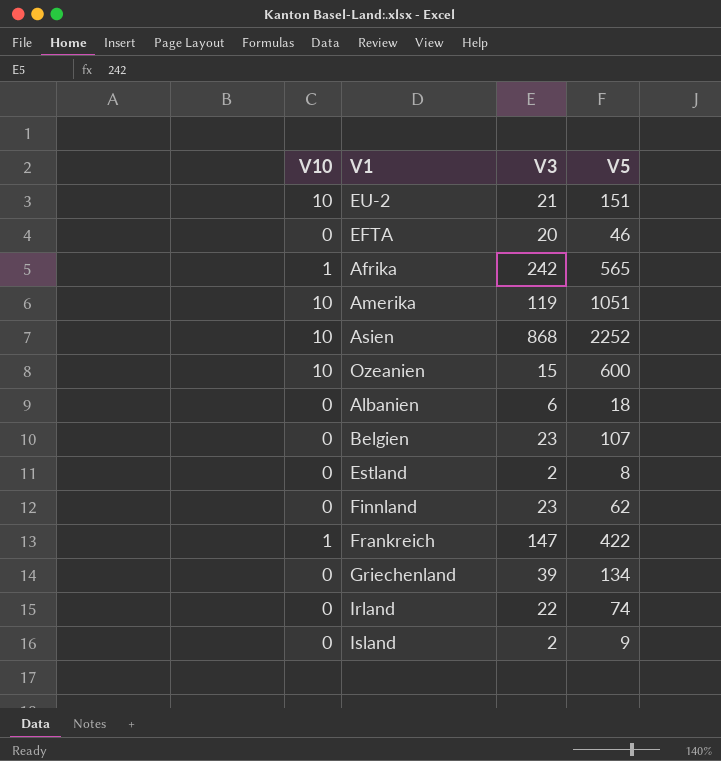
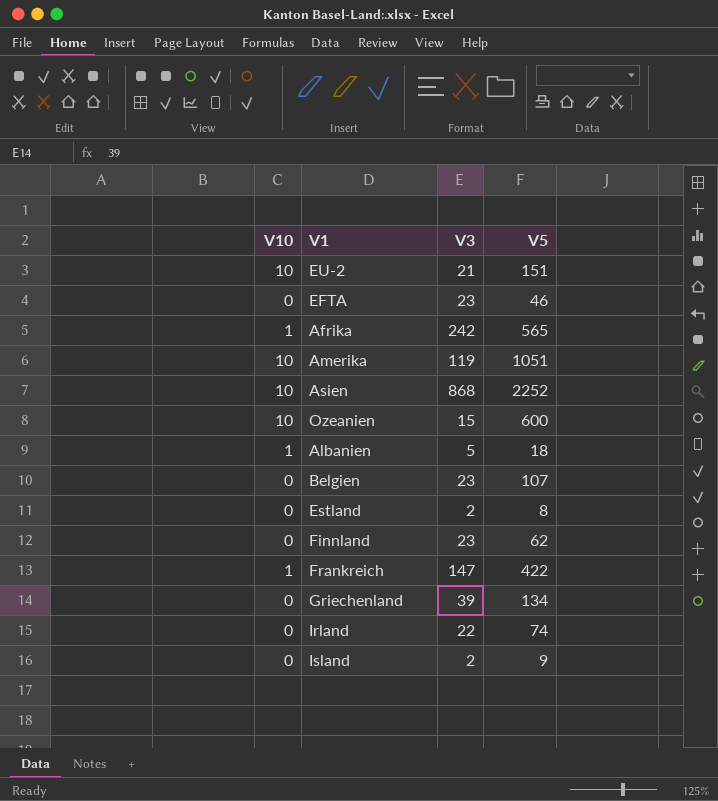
EFTA | V3: 20 -> 23
Albanien | V10: 0 -> 1
Albanien | V3: 6 -> 5

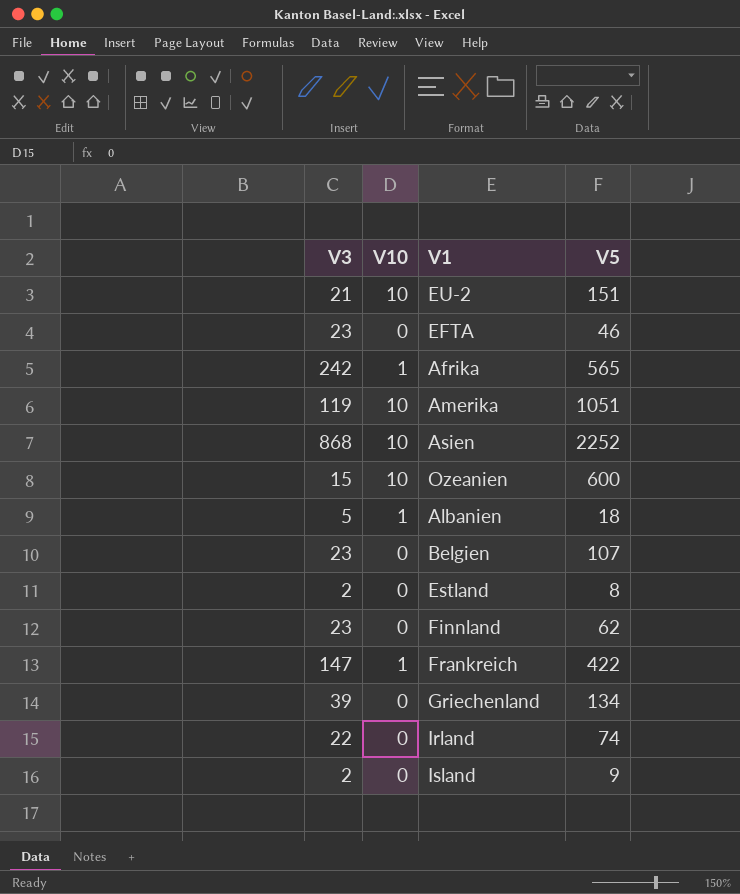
column V3 | position: 3 -> 1

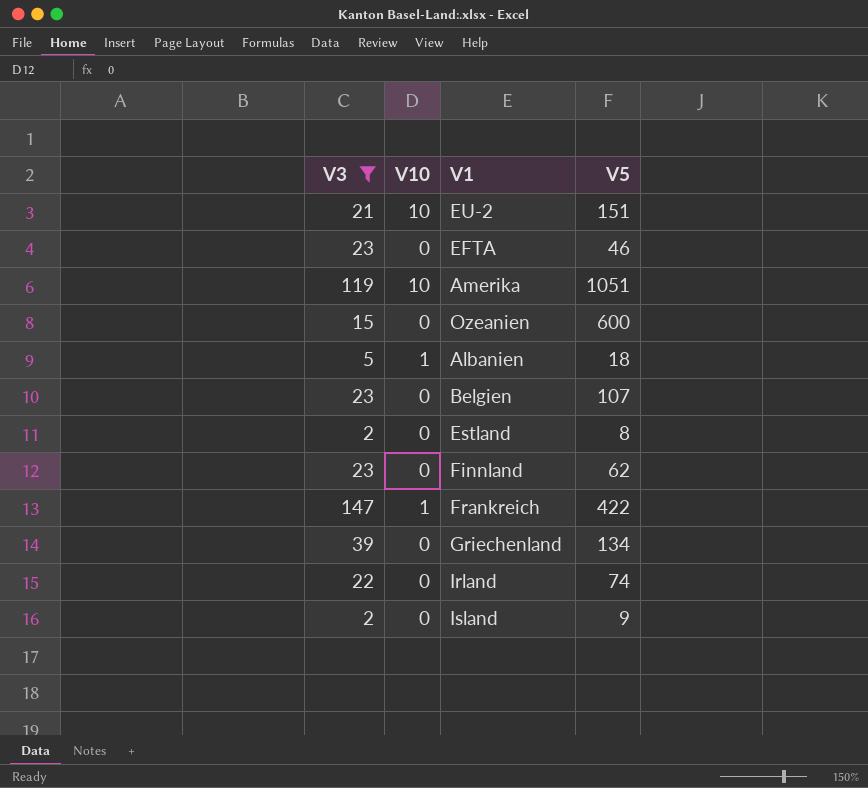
filter: none -> V3 <= 147
Ozeanien | V10: 10 -> 0

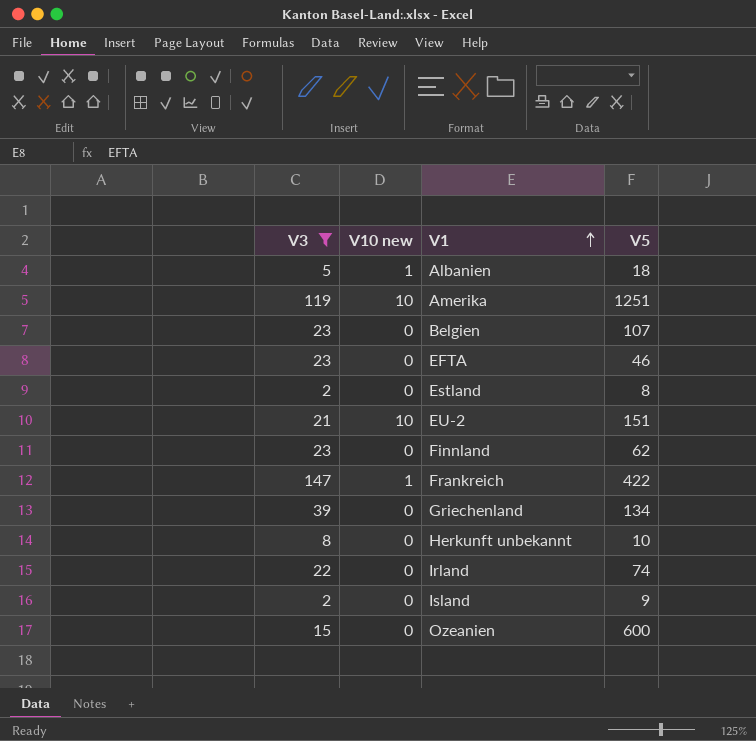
row order: none -> V1 ascending
column name: V10 -> V10 new
Amerika | V5: 1051 -> 1251
row Herkunft unbekannt: none -> 8 | 0 | 10

